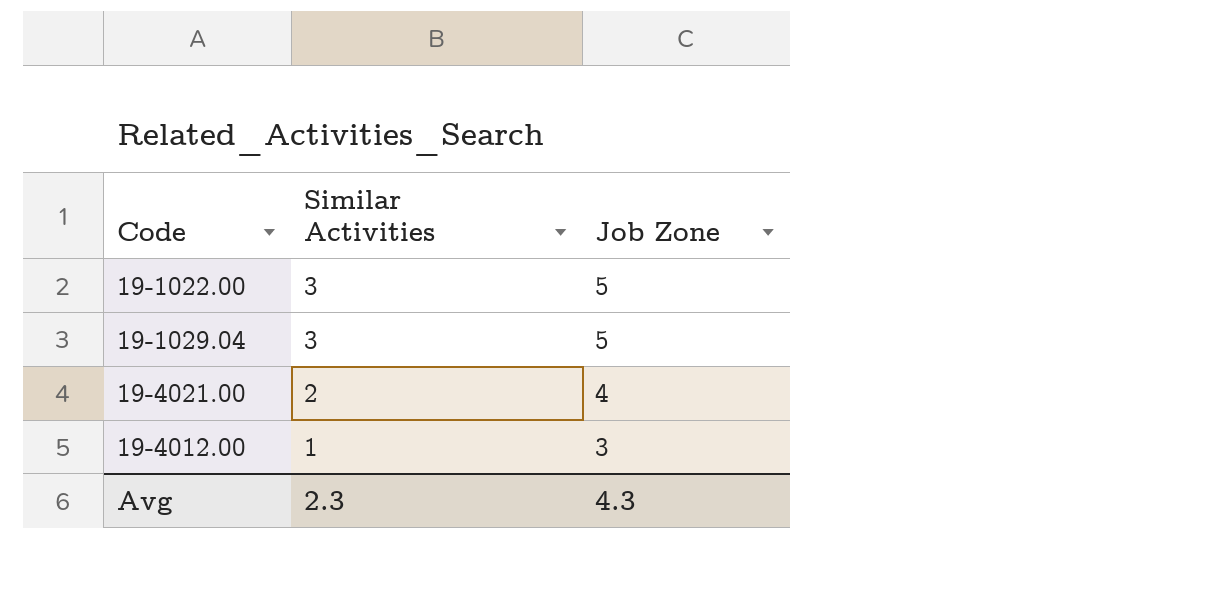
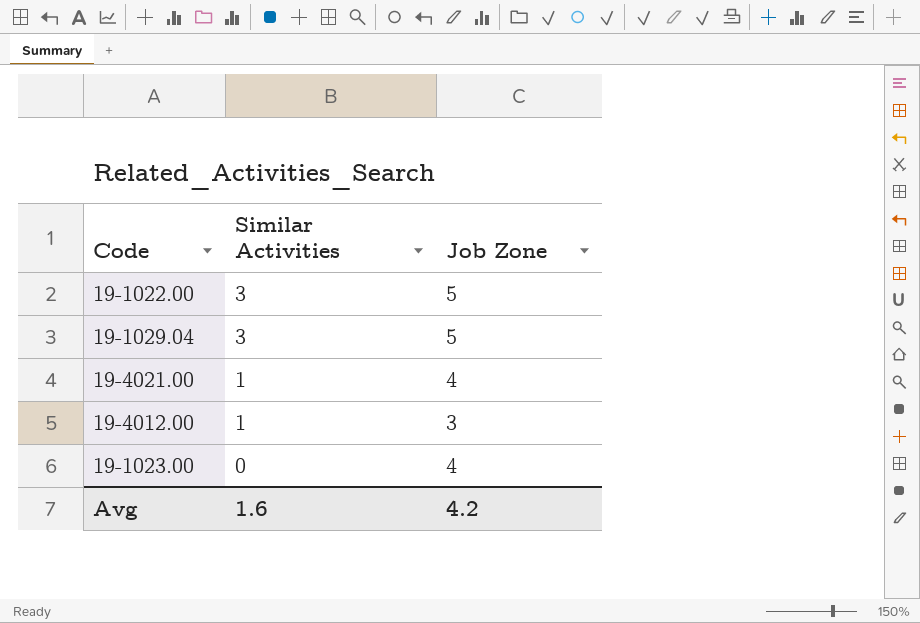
19-4021.00 | Similar Activities: 2 -> 1
row 19-1023.00: none -> 0 | 4
Avg | Similar Activities: 2.3 -> 1.6
Avg | Job Zone: 4.3 -> 4.2

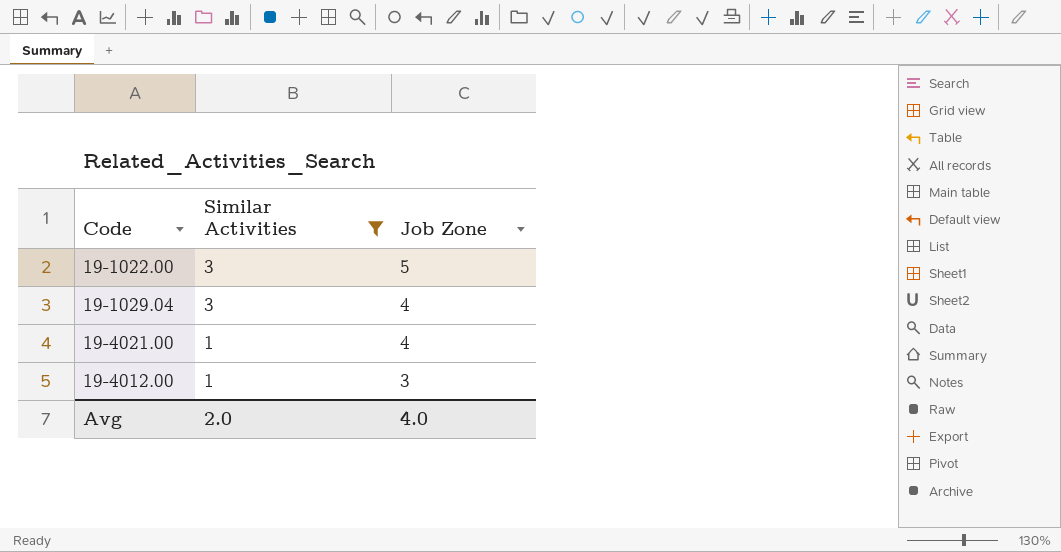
filter: none -> Similar Activities != 0
19-1029.04 | Job Zone: 5 -> 4
Avg | Similar Activities: 1.6 -> 2.0
Avg | Job Zone: 4.2 -> 4.0

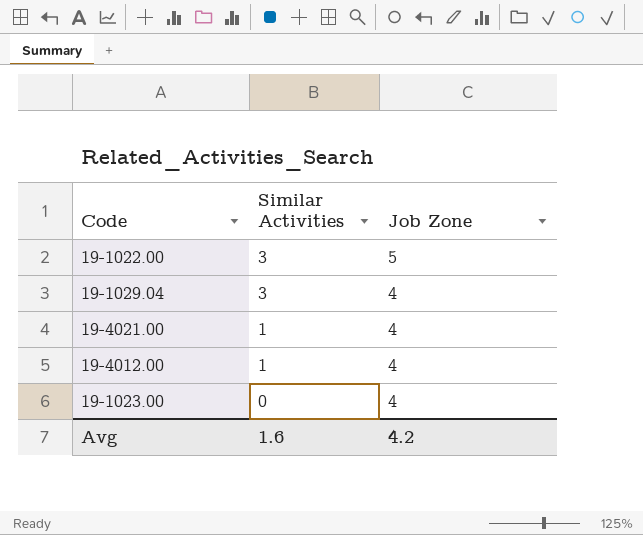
filter: Similar Activities != 0 -> none
19-4012.00 | Job Zone: 3 -> 4
Avg | Similar Activities: 2.0 -> 1.6
Avg | Job Zone: 4.0 -> 4.2

